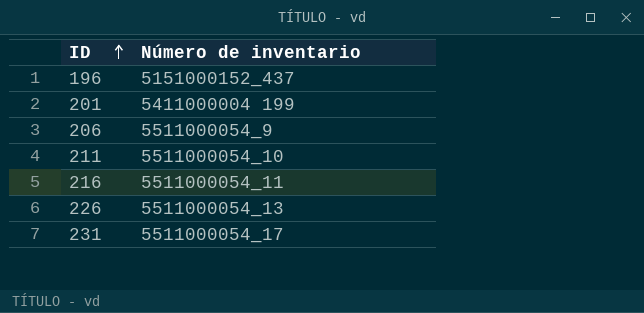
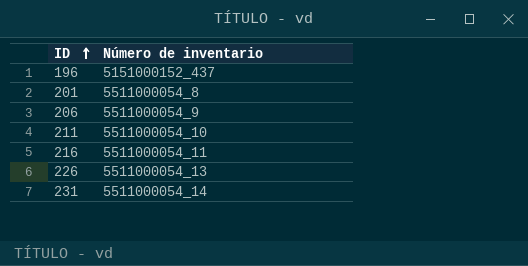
201 | Número de inventario: 5411000004 199 -> 5511000054_8
231 | Número de inventario: 5511000054_17 -> 5511000054_14

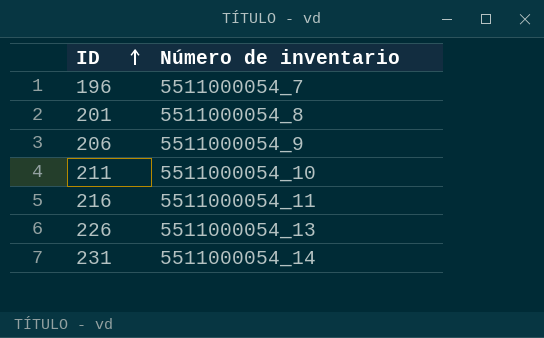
196 | Número de inventario: 5151000152_437 -> 5511000054_7

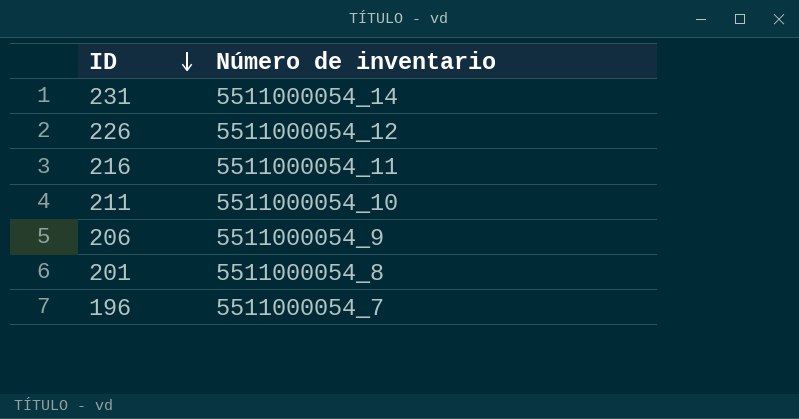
row order: ID ascending -> ID descending
226 | Número de inventario: 5511000054_13 -> 5511000054_12

